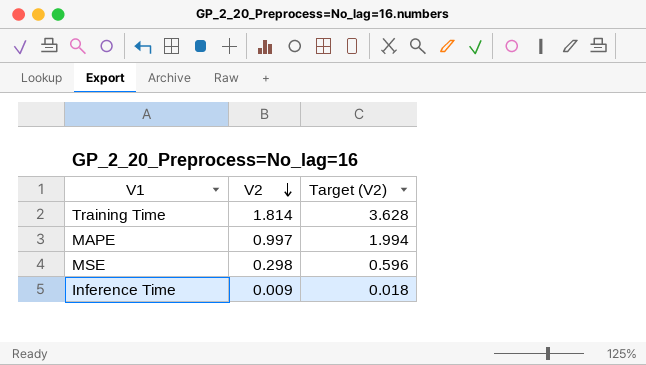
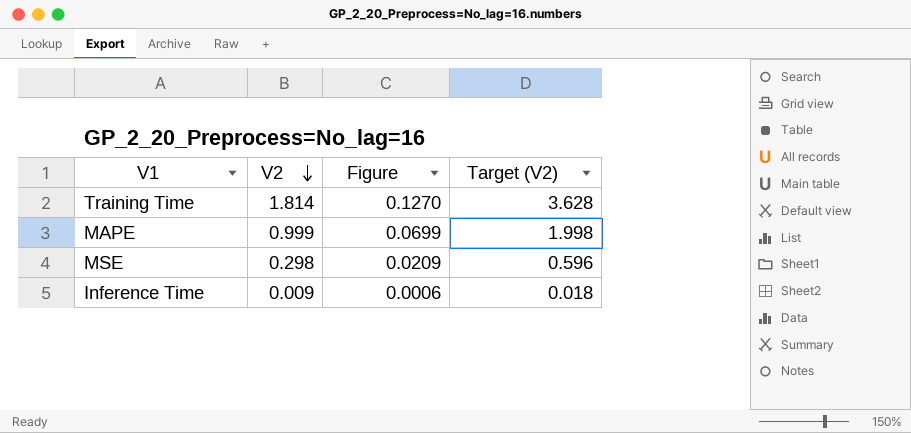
column Figure | formula: none -> [V2] * 0.07
MAPE | V2: 0.997 -> 0.999
MAPE | Target (V2): 1.994 -> 1.998

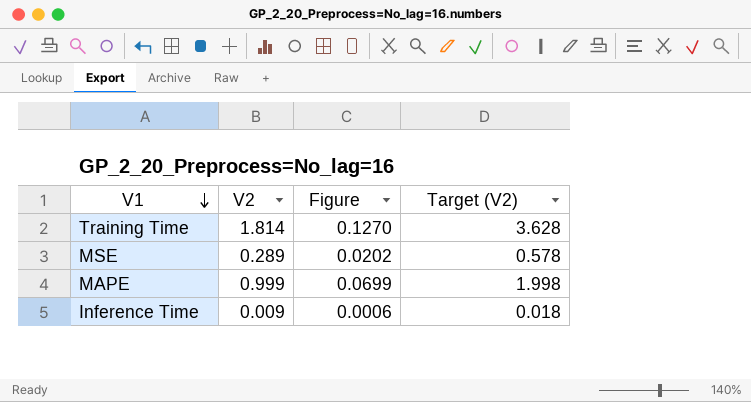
row order: V2 descending -> V1 descending
MSE | V2: 0.298 -> 0.289
MSE | Figure: 0.0209 -> 0.0202
MSE | Target (V2): 0.596 -> 0.578

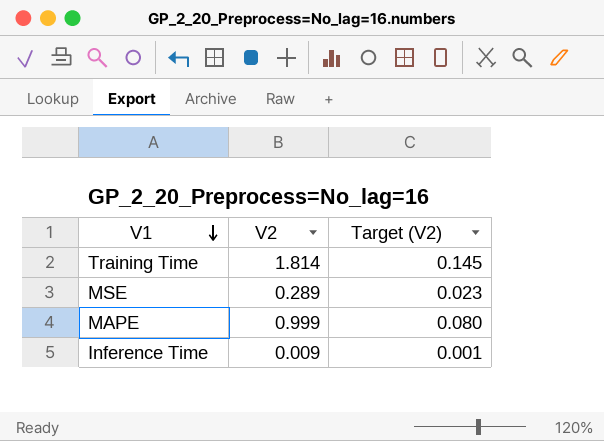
column Figure | formula: [V2] * 0.07 -> none
column Target (V2) | formula: [V2] * 2 -> [V2] * 0.08

